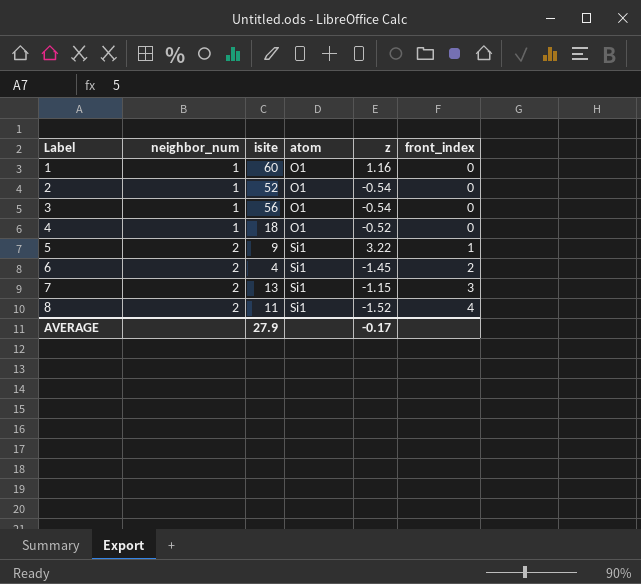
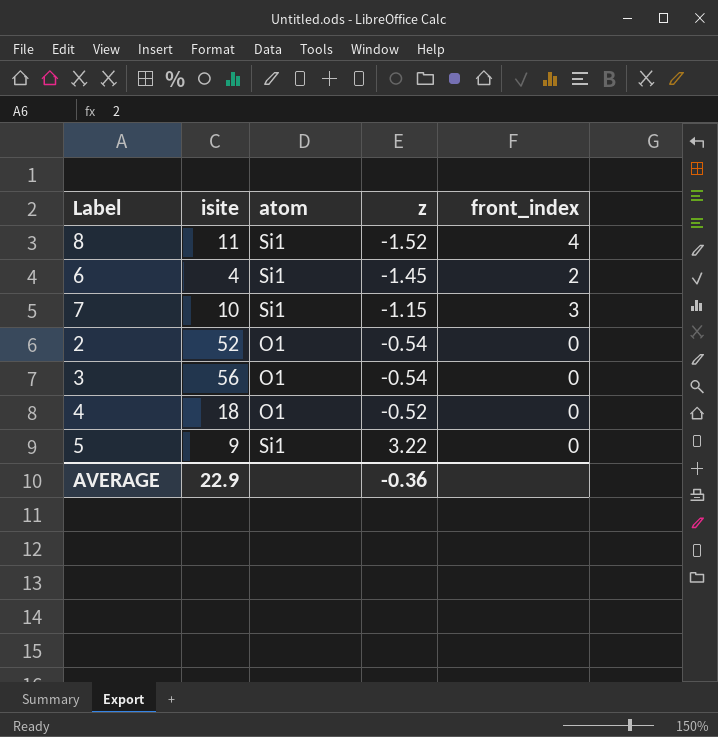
row order: Label ascending -> z ascending
column neighbor_num | position: 2 -> none
row 1: 1 | 60 | O1 | 1.16 | 0 -> none
7 | isite: 13 -> 10
5 | front_index: 1 -> 0
AVERAGE | isite: 27.9 -> 22.9
AVERAGE | z: -0.17 -> -0.36

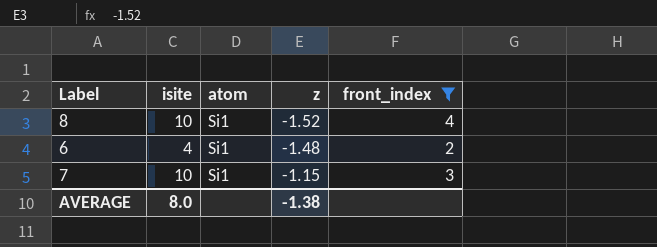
filter: none -> front_index != 0
8 | isite: 11 -> 10
6 | z: -1.45 -> -1.48
AVERAGE | isite: 22.9 -> 8.0
AVERAGE | z: -0.36 -> -1.38

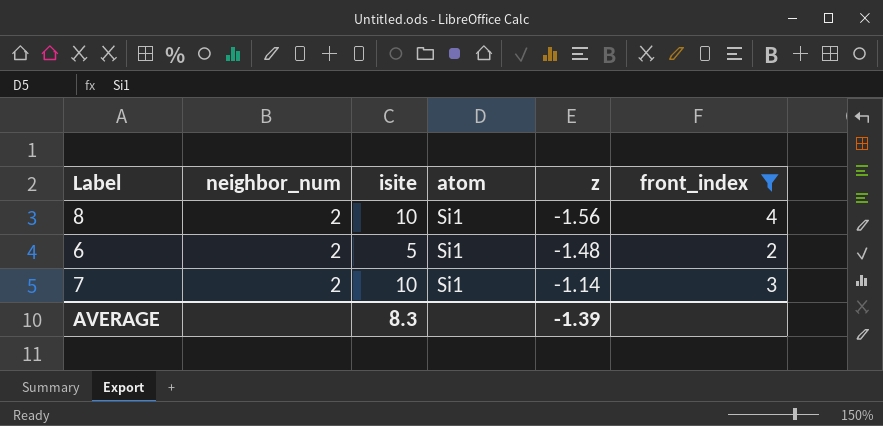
column neighbor_num | position: none -> 2
8 | z: -1.52 -> -1.56
6 | isite: 4 -> 5
7 | z: -1.15 -> -1.14
AVERAGE | isite: 8.0 -> 8.3
AVERAGE | z: -1.38 -> -1.39

